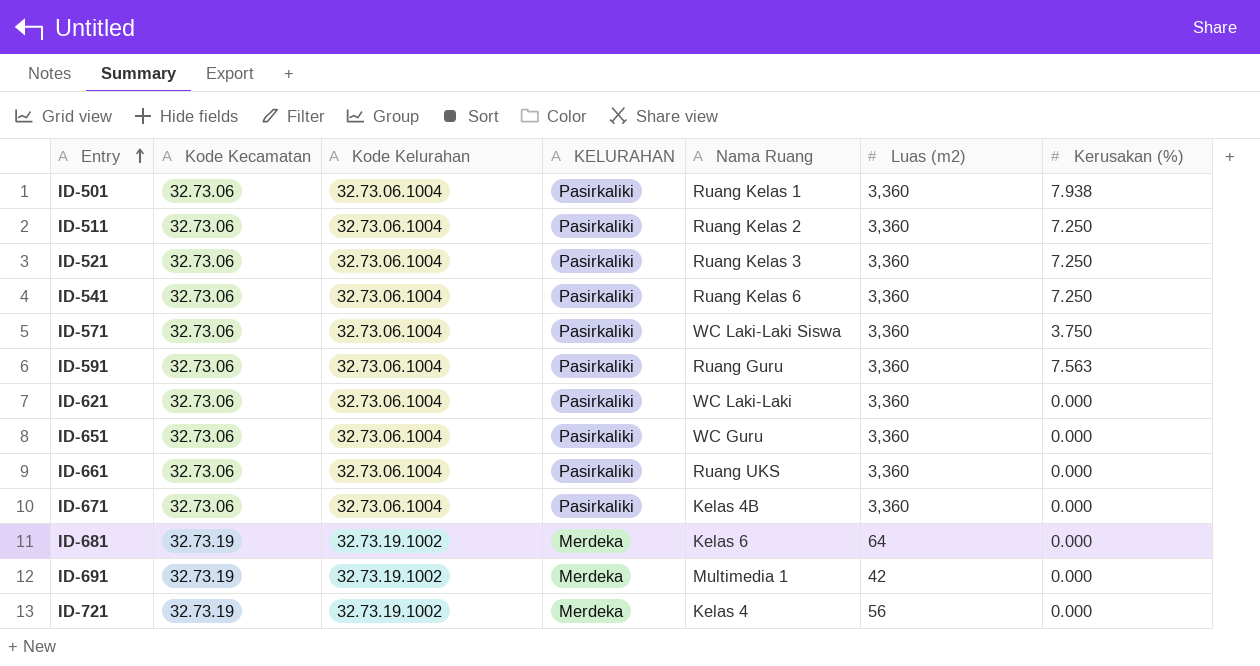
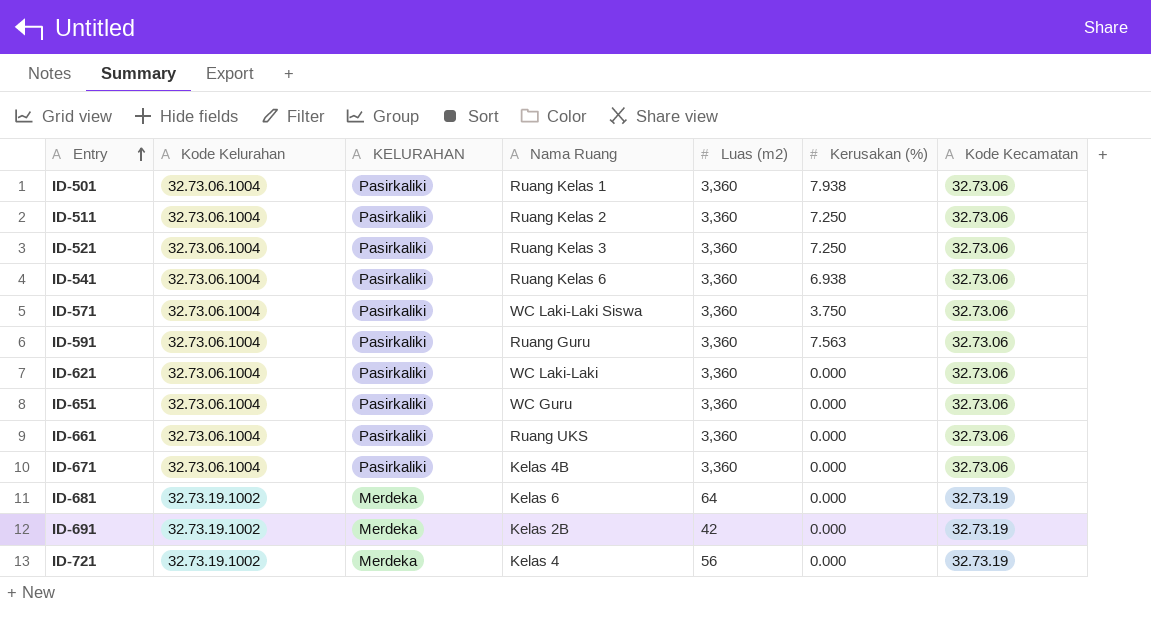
column Kode Kecamatan | position: 2 -> 7
ID-541 | Kerusakan (%): 7.250 -> 6.938
ID-691 | Nama Ruang: Multimedia 1 -> Kelas 2B

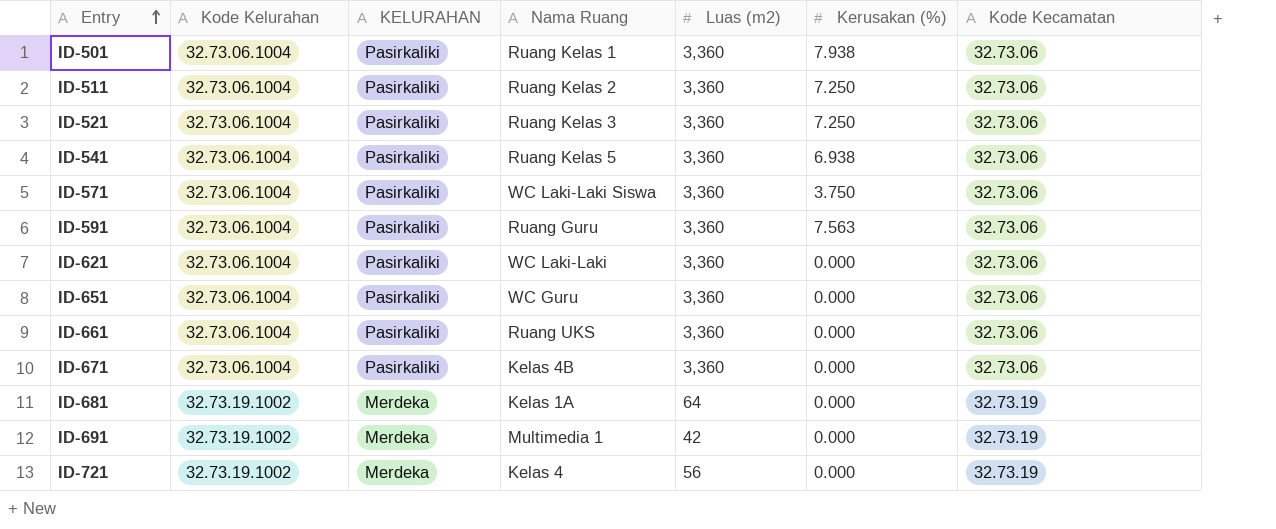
ID-541 | Nama Ruang: Ruang Kelas 6 -> Ruang Kelas 5
ID-681 | Nama Ruang: Kelas 6 -> Kelas 1A
ID-691 | Nama Ruang: Kelas 2B -> Multimedia 1

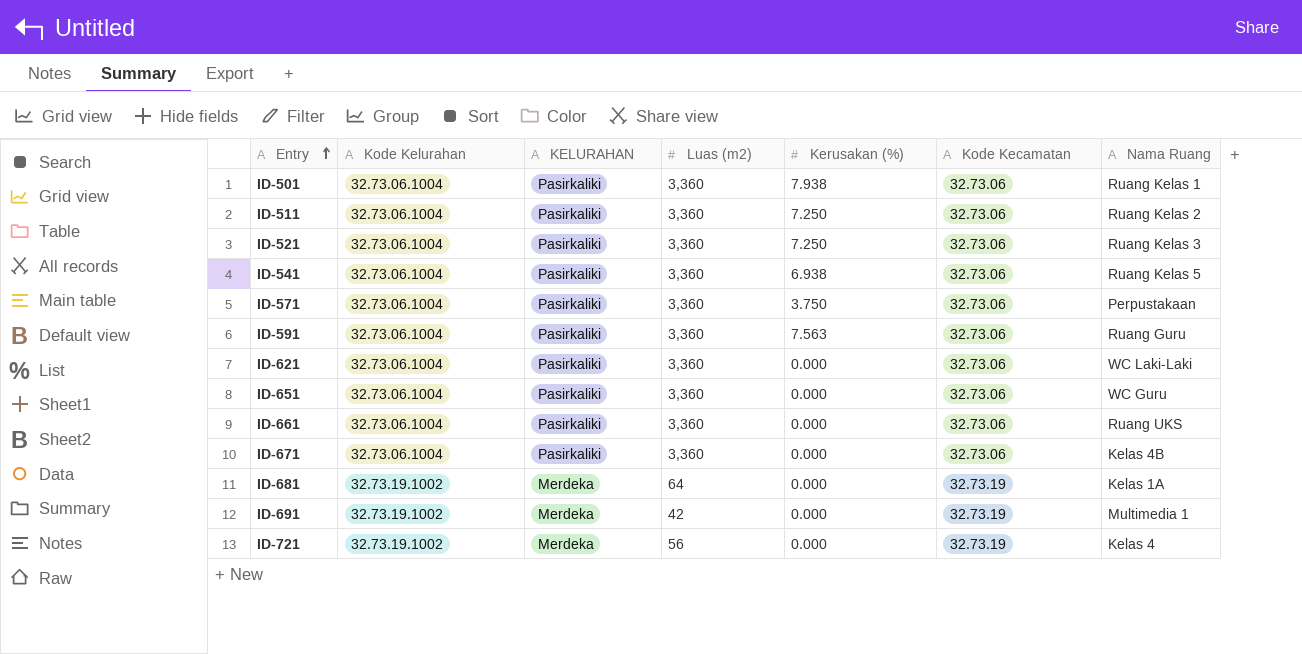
column Nama Ruang | position: 4 -> 7
ID-571 | Nama Ruang: WC Laki-Laki Siswa -> Perpustakaan

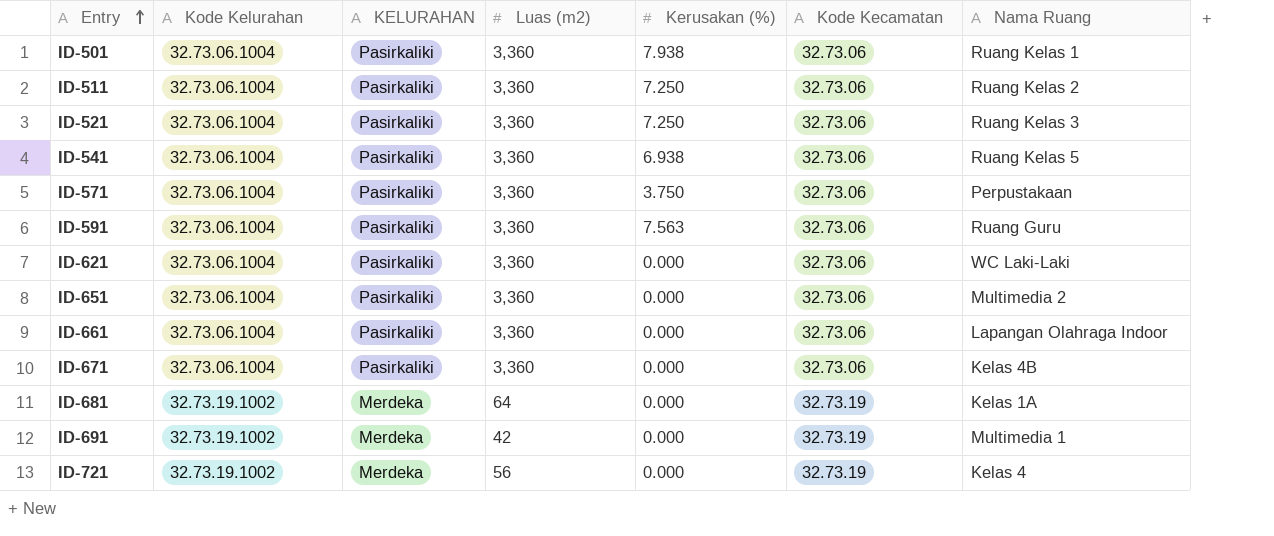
ID-651 | Nama Ruang: WC Guru -> Multimedia 2
ID-661 | Nama Ruang: Ruang UKS -> Lapangan Olahraga Indoor

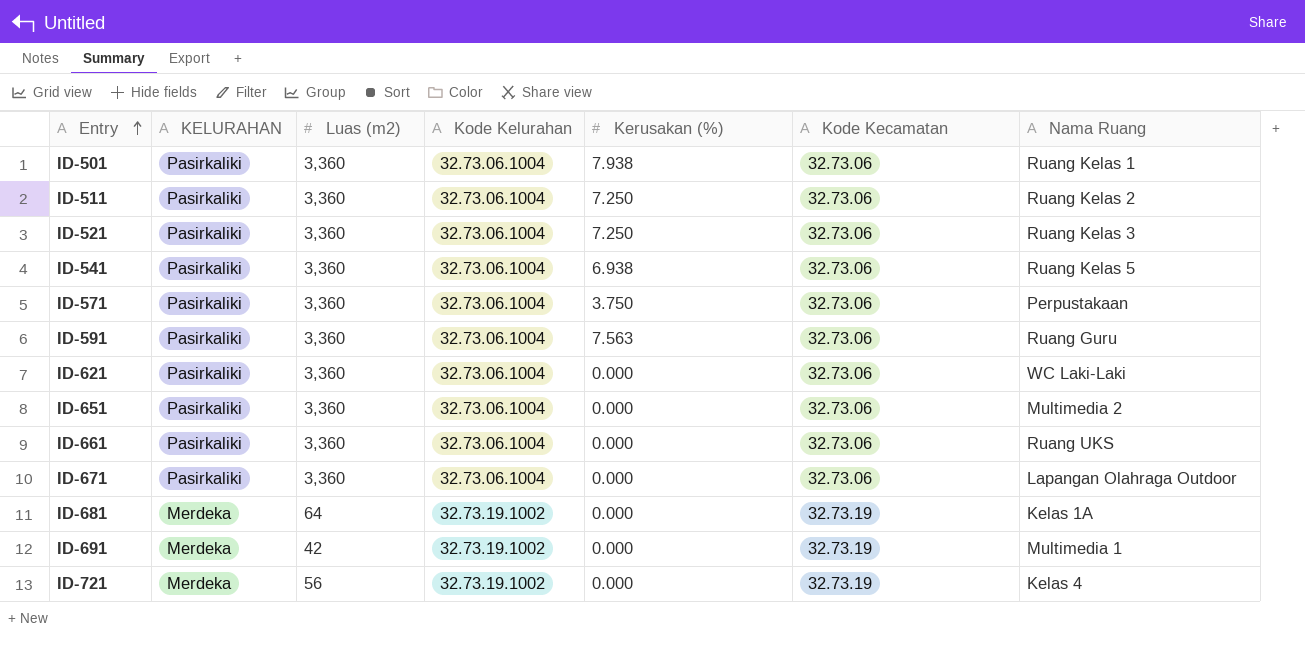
column Kode Kelurahan | position: 2 -> 4
ID-661 | Nama Ruang: Lapangan Olahraga Indoor -> Ruang UKS
ID-671 | Nama Ruang: Kelas 4B -> Lapangan Olahraga Outdoor

